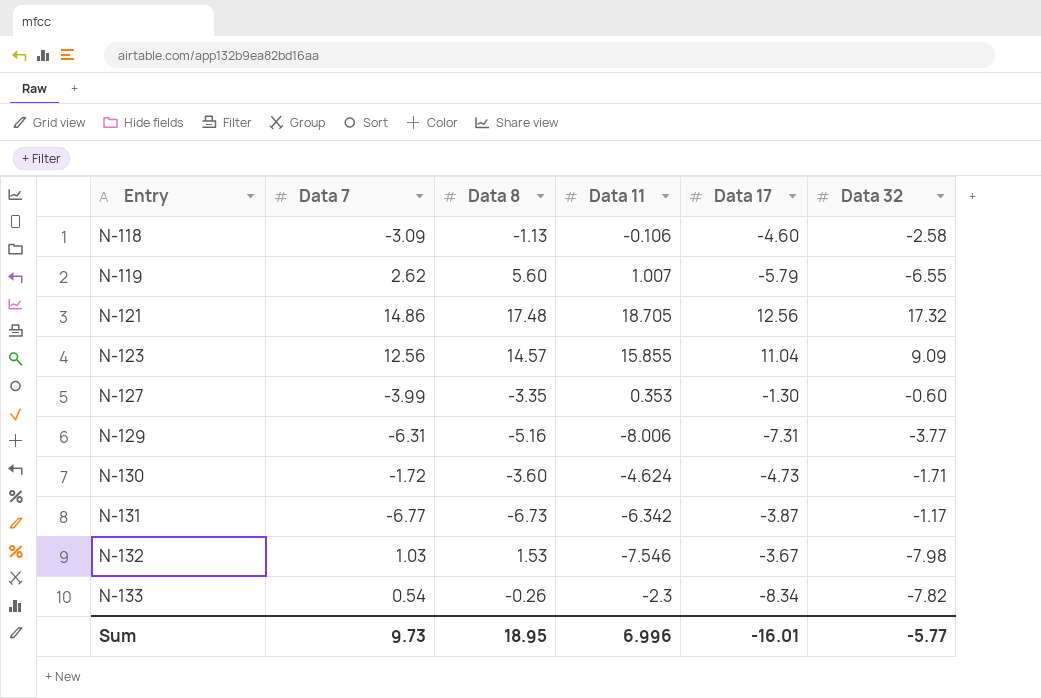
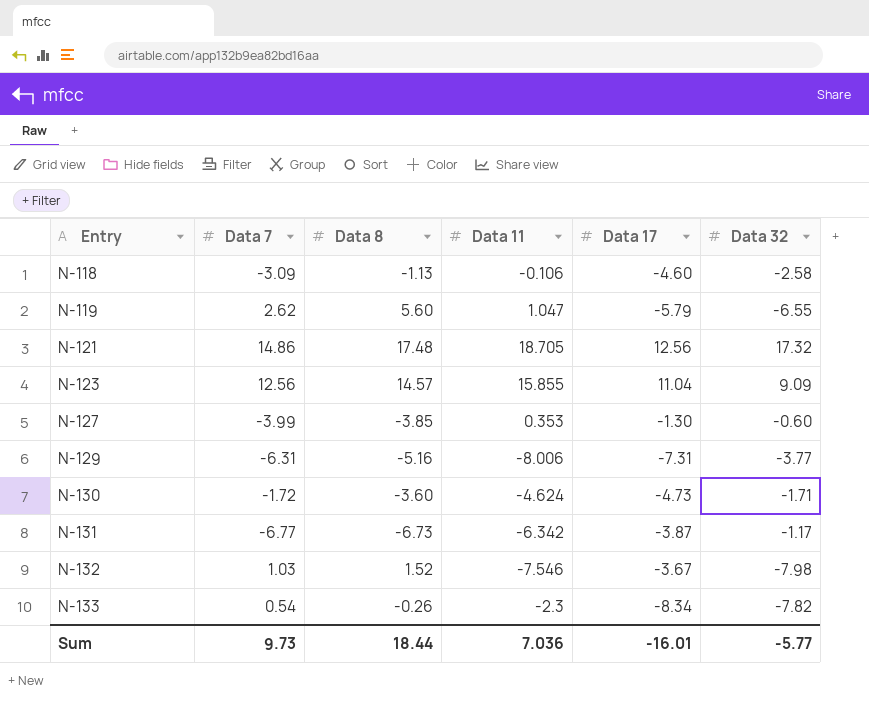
N-119 | Data 11: 1.007 -> 1.047
N-127 | Data 8: -3.35 -> -3.85
N-132 | Data 8: 1.53 -> 1.52
Sum | Data 8: 18.95 -> 18.44
Sum | Data 11: 6.996 -> 7.036

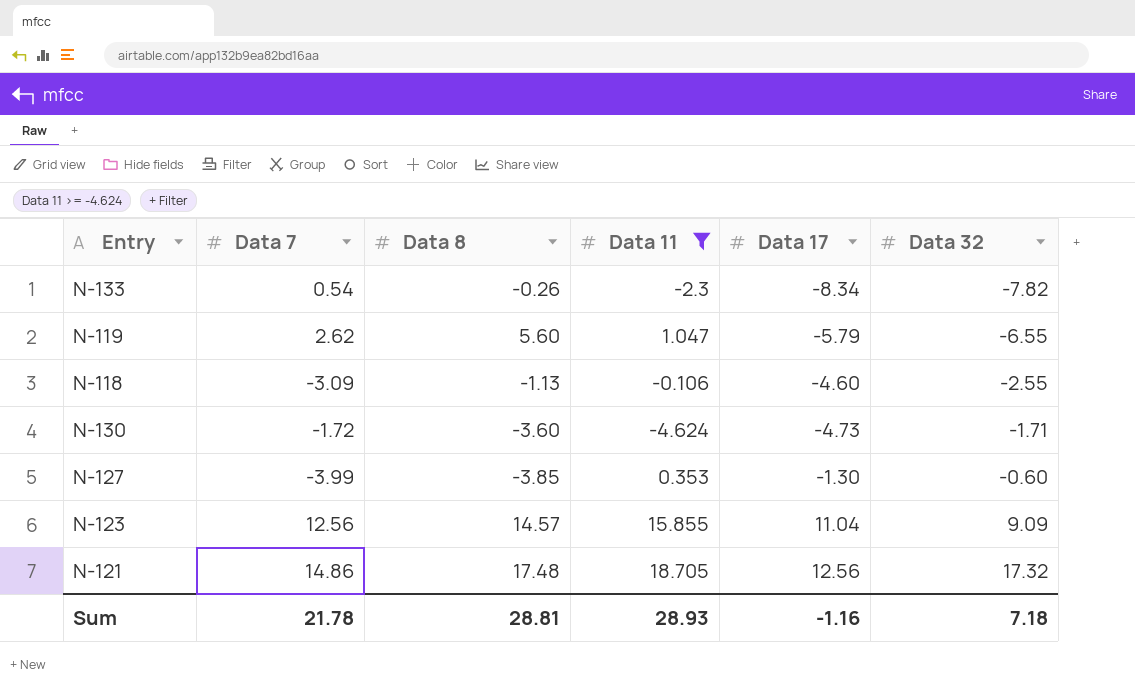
filter: none -> Data 11 >= -4.624
row order: Entry ascending -> Data 32 ascending
N-118 | Data 32: -2.58 -> -2.55
Sum | Data 7: 9.73 -> 21.78
Sum | Data 8: 18.44 -> 28.81
Sum | Data 11: 7.036 -> 28.93
Sum | Data 17: -16.01 -> -1.16
Sum | Data 32: -5.77 -> 7.18

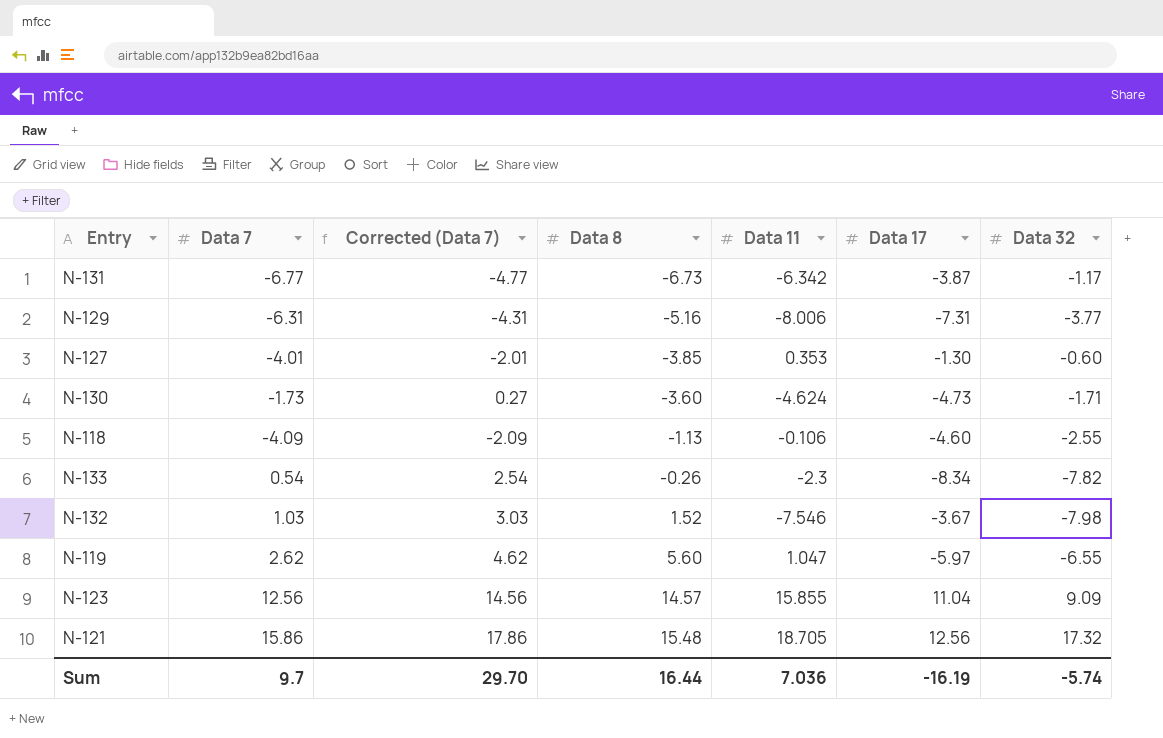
filter: Data 11 >= -4.624 -> none
row order: Data 32 ascending -> Data 8 ascending
column Corrected (Data 7) | formula: none -> [Data 7] + 2
N-127 | Data 7: -3.99 -> -4.01
N-130 | Data 7: -1.72 -> -1.73
N-118 | Data 7: -3.09 -> -4.09
N-119 | Data 17: -5.79 -> -5.97
N-121 | Data 7: 14.86 -> 15.86
N-121 | Data 8: 17.48 -> 15.48
Sum | Data 7: 21.78 -> 9.7
Sum | Data 8: 28.81 -> 16.44
Sum | Data 11: 28.93 -> 7.036
Sum | Data 17: -1.16 -> -16.19
Sum | Data 32: 7.18 -> -5.74

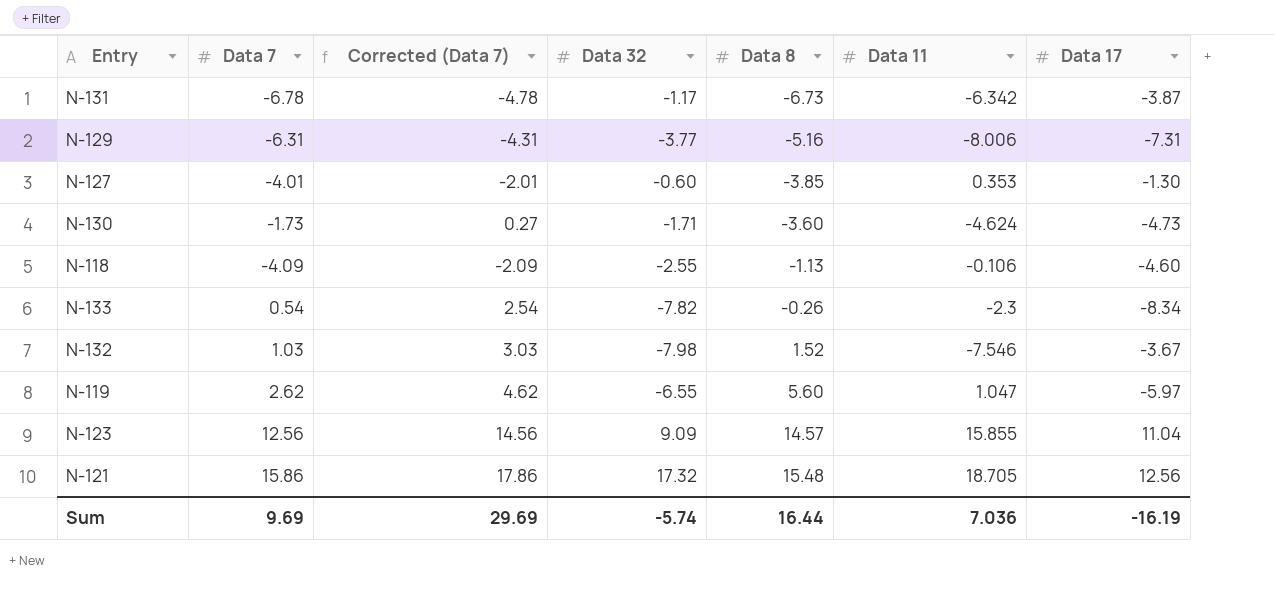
column Data 32 | position: 7 -> 4
N-131 | Data 7: -6.77 -> -6.78
N-131 | Corrected (Data 7): -4.77 -> -4.78
Sum | Data 7: 9.7 -> 9.69
Sum | Corrected (Data 7): 29.70 -> 29.69

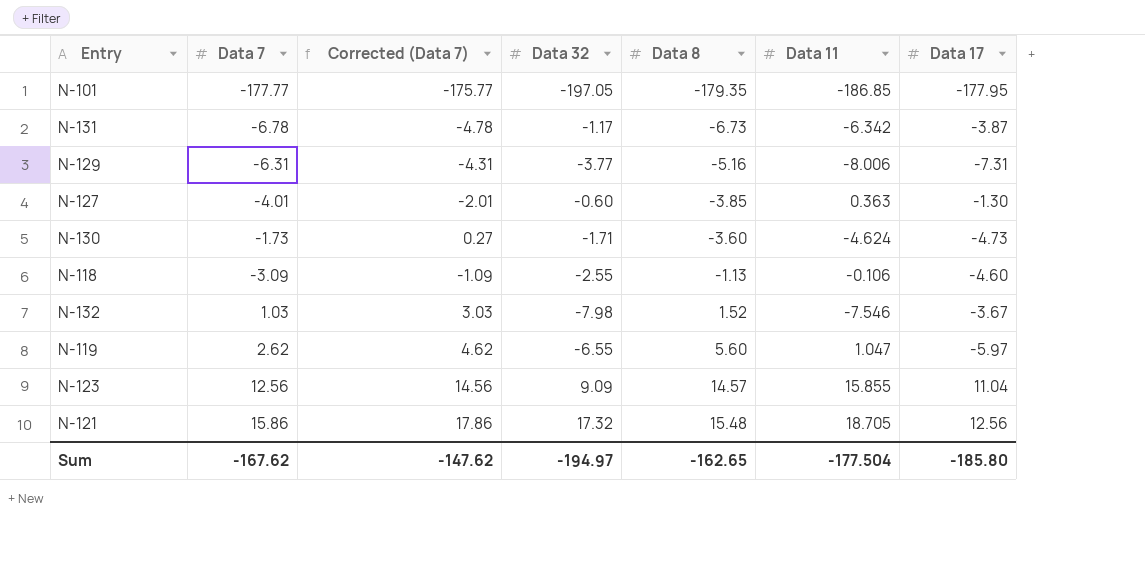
row N-133: 0.54 | 2.54 | -7.82 | -0.26 | -2.3 | -8.34 -> none
row N-101: none -> -177.77 | -175.77 | -197.05 | -179.35 | -186.85 | -177.95
N-127 | Data 11: 0.353 -> 0.363
N-118 | Data 7: -4.09 -> -3.09
N-118 | Corrected (Data 7): -2.09 -> -1.09
Sum | Data 7: 9.69 -> -167.62
Sum | Corrected (Data 7): 29.69 -> -147.62
Sum | Data 32: -5.74 -> -194.97
Sum | Data 8: 16.44 -> -162.65
Sum | Data 11: 7.036 -> -177.504
Sum | Data 17: -16.19 -> -185.80

